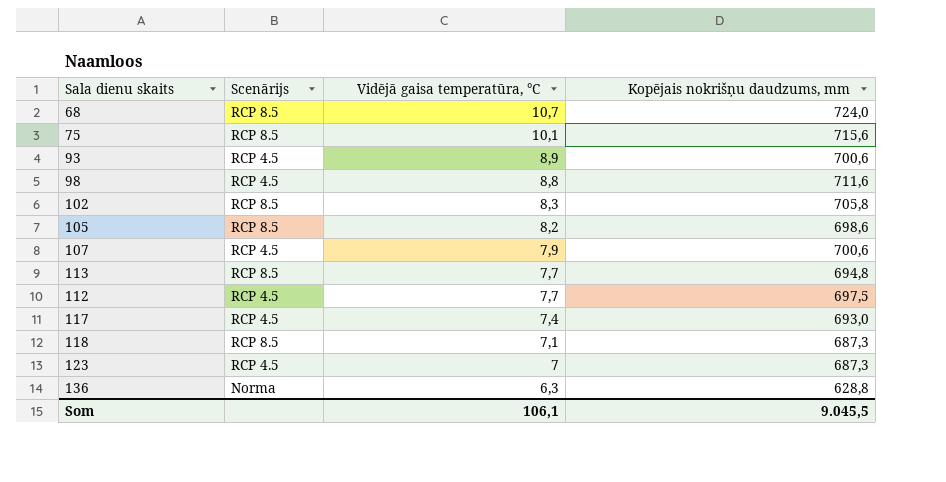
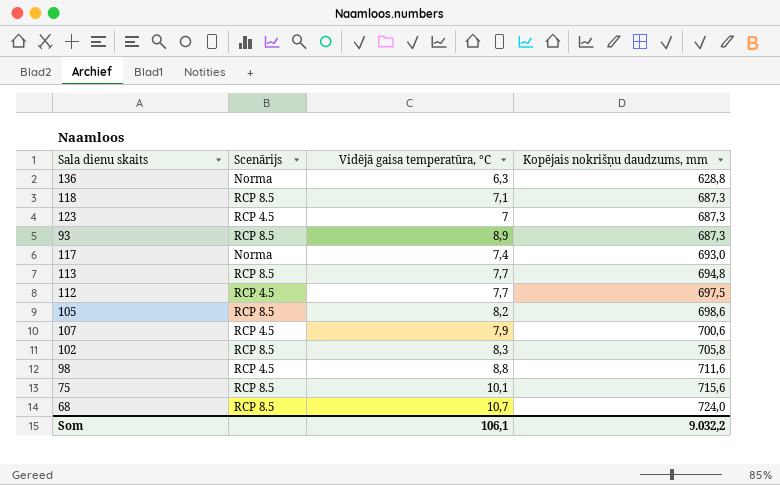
row order: Vidējā gaisa temperatūra, °C descending -> Kopējais nokrišņu daudzums, mm ascending
93 | Scenārijs: RCP 4.5 -> RCP 8.5
93 | Kopējais nokrišņu daudzums, mm: 700,6 -> 687,3
117 | Scenārijs: RCP 4.5 -> Norma
Som | Kopējais nokrišņu daudzums, mm: 9.045,5 -> 9.032,2

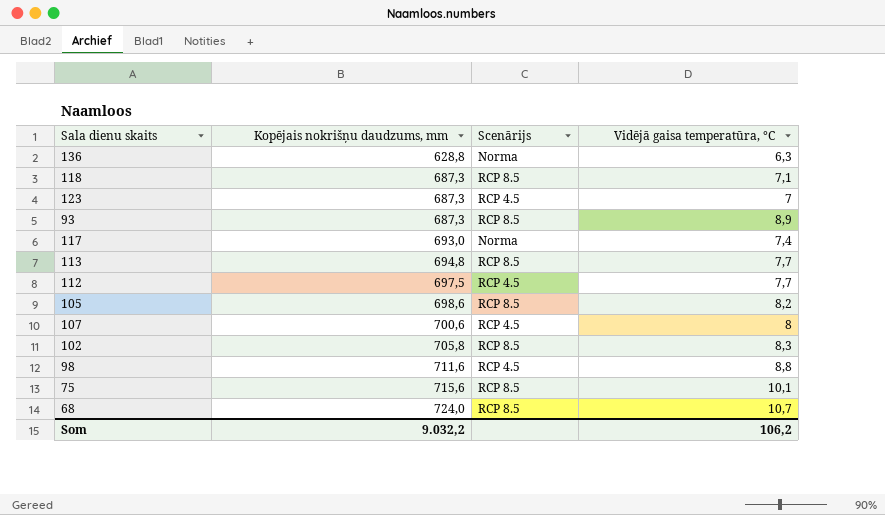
column Kopējais nokrišņu daudzums, mm | position: 4 -> 2
107 | Vidējā gaisa temperatūra, °C: 7,9 -> 8
Som | Vidējā gaisa temperatūra, °C: 106,1 -> 106,2

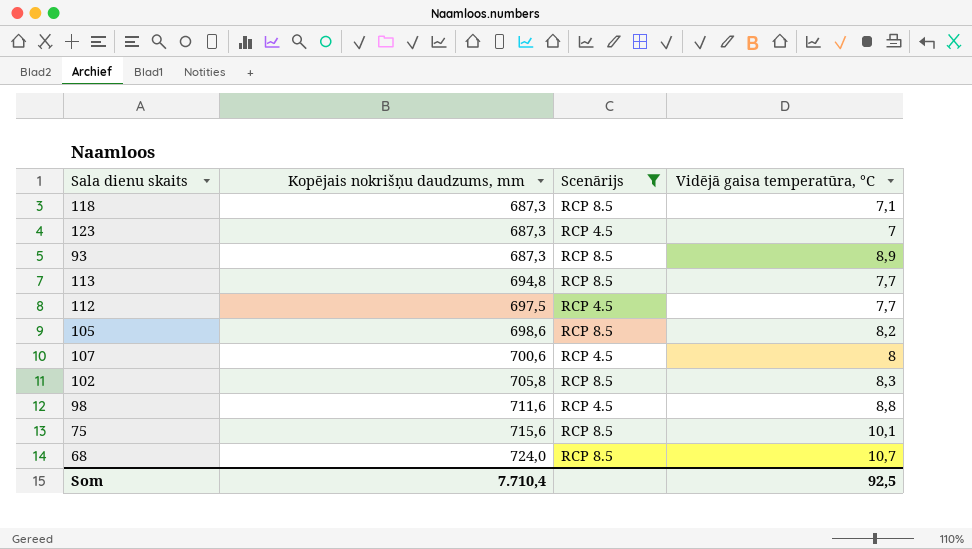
filter: none -> Scenārijs != Norma
Som | Kopējais nokrišņu daudzums, mm: 9.032,2 -> 7.710,4
Som | Vidējā gaisa temperatūra, °C: 106,2 -> 92,5

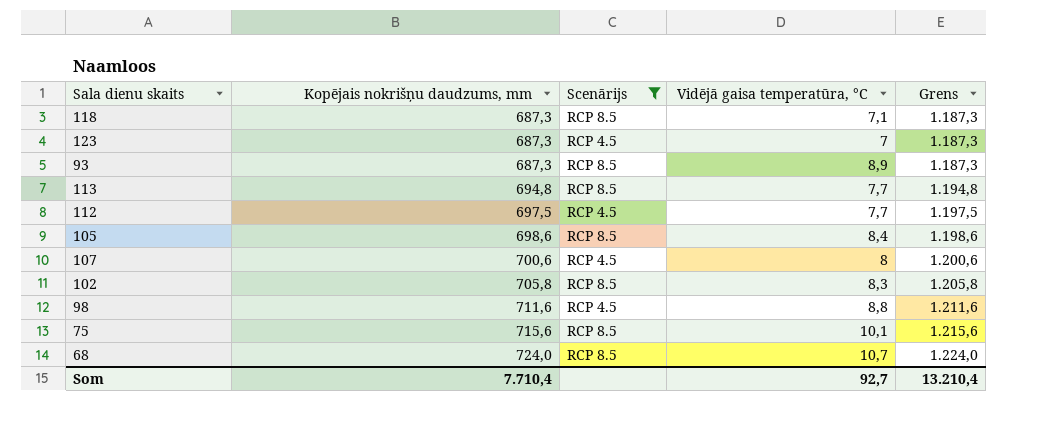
column Grens | formula: none -> [Kopējais nokrišņu daudzums, mm] + 500
105 | Vidējā gaisa temperatūra, °C: 8,2 -> 8,4
Som | Vidējā gaisa temperatūra, °C: 92,5 -> 92,7

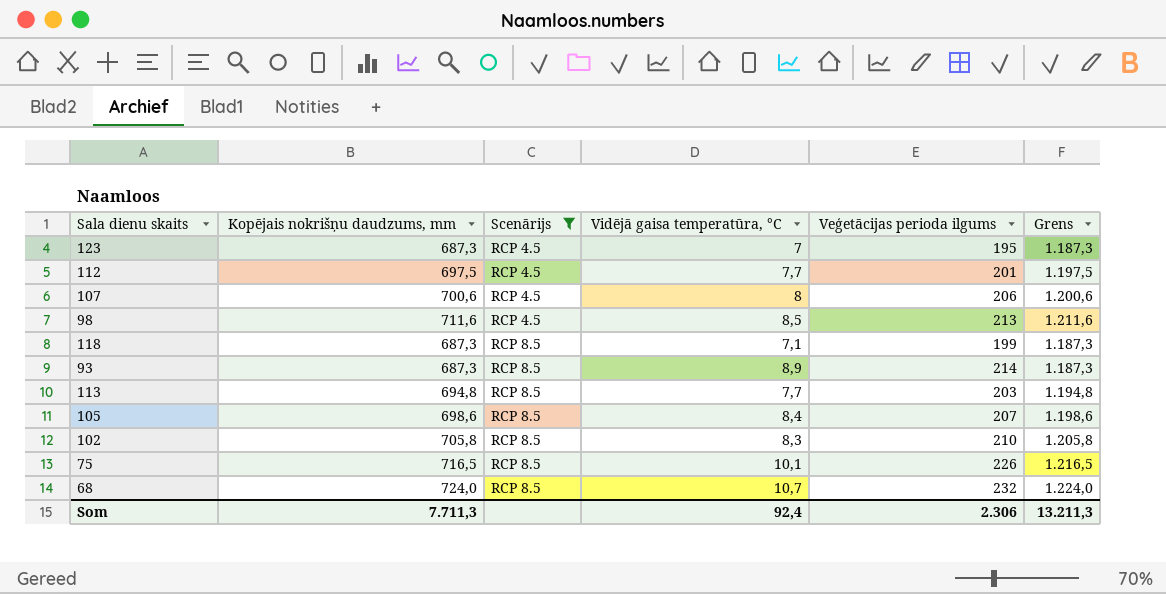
row order: Kopējais nokrišņu daudzums, mm ascending -> Scenārijs ascending
column Veģetācijas perioda ilgums | position: none -> 5
98 | Vidējā gaisa temperatūra, °C: 8,8 -> 8,5
75 | Kopējais nokrišņu daudzums, mm: 715,6 -> 716,5
75 | Grens: 1.215,6 -> 1.216,5
Som | Kopējais nokrišņu daudzums, mm: 7.710,4 -> 7.711,3
Som | Vidējā gaisa temperatūra, °C: 92,7 -> 92,4
Som | Grens: 13.210,4 -> 13.211,3

